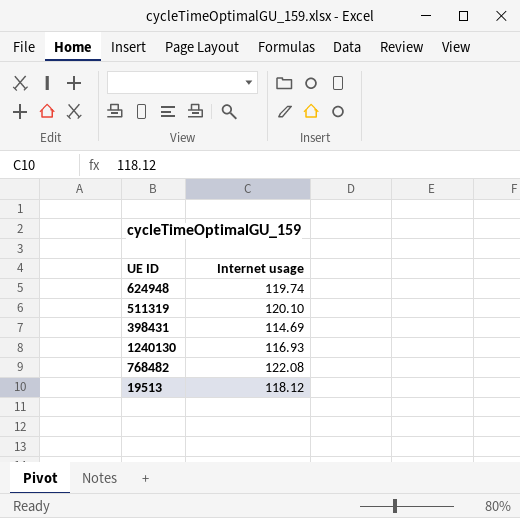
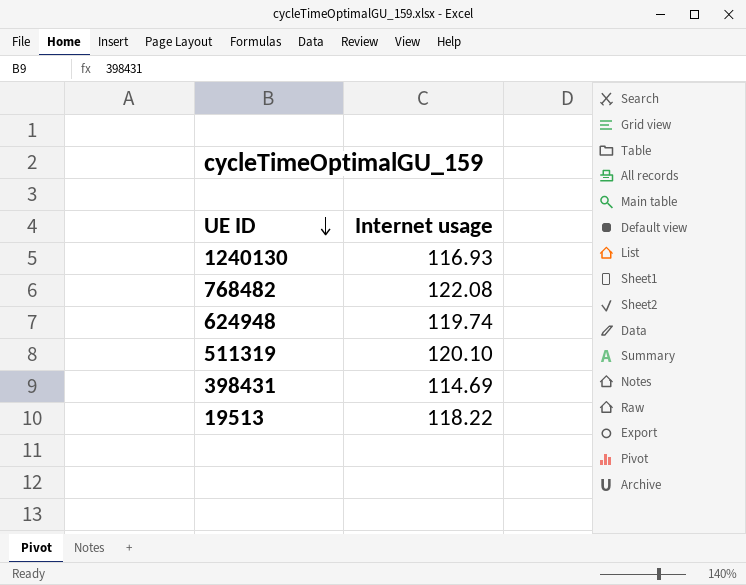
row order: none -> UE ID descending
19513 | Internet usage: 118.12 -> 118.22

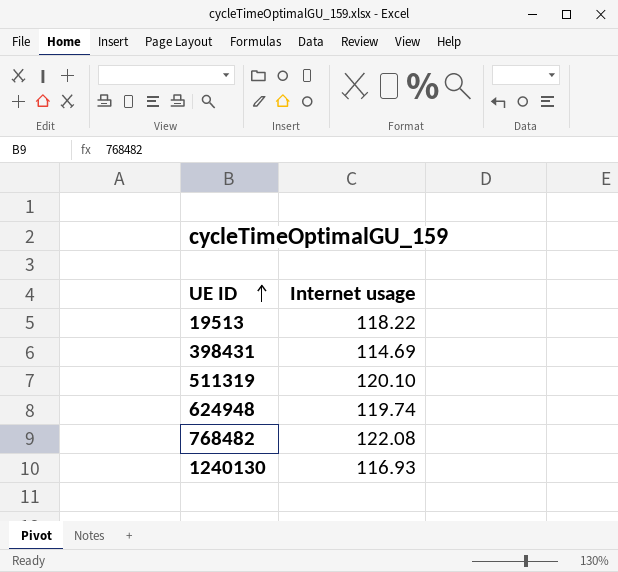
row order: UE ID descending -> UE ID ascending

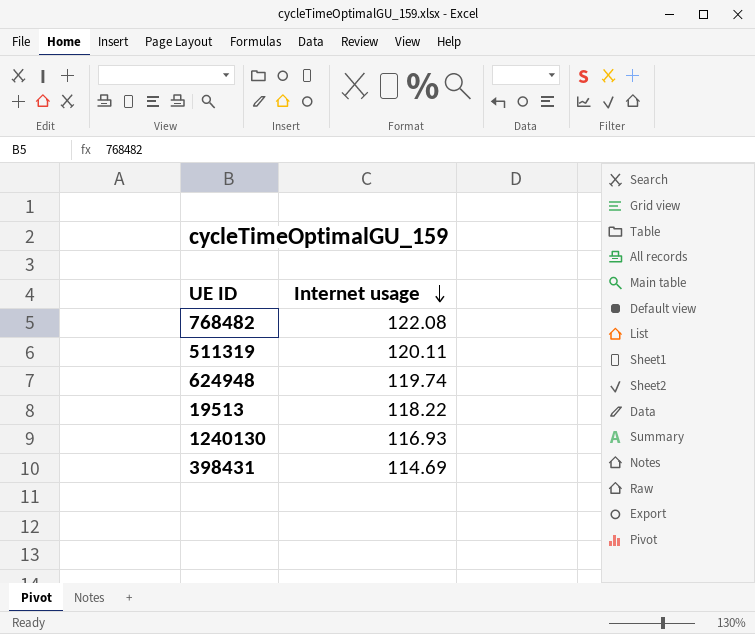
row order: UE ID ascending -> Internet usage descending
511319 | Internet usage: 120.10 -> 120.11

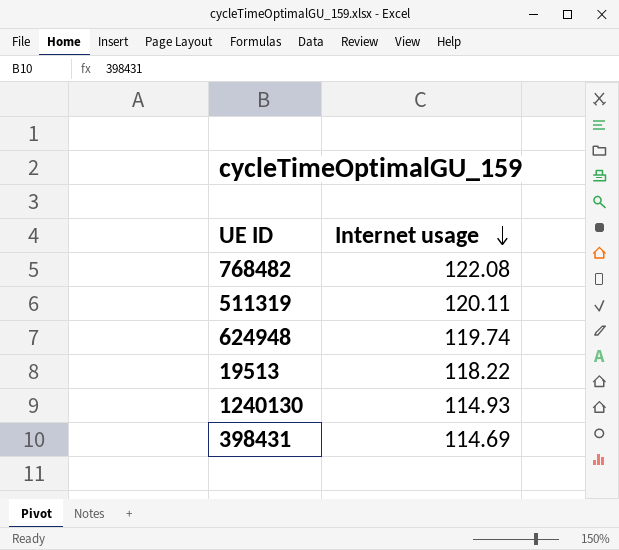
1240130 | Internet usage: 116.93 -> 114.93

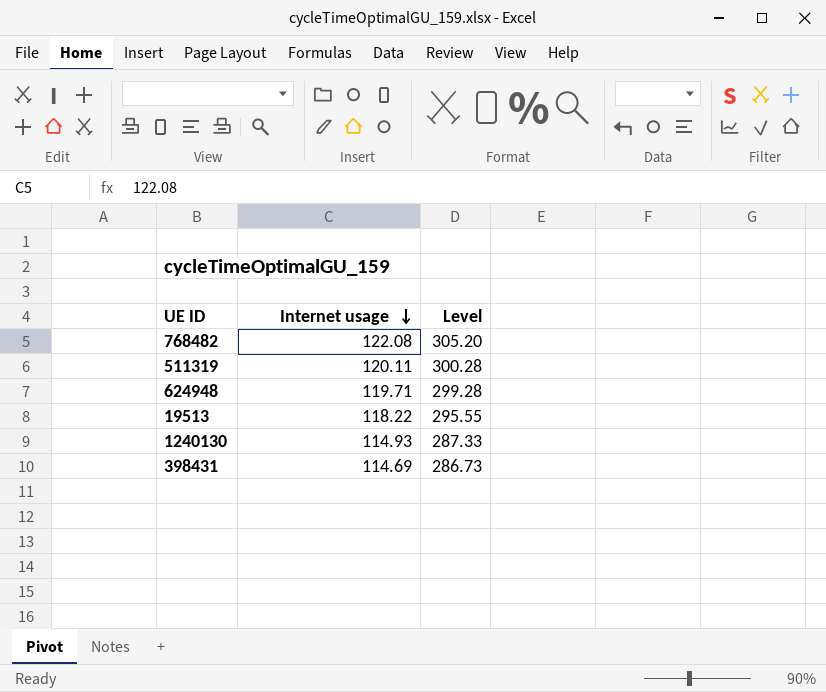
column Level | formula: none -> [Internet usage] * 2.5
624948 | Internet usage: 119.74 -> 119.71

